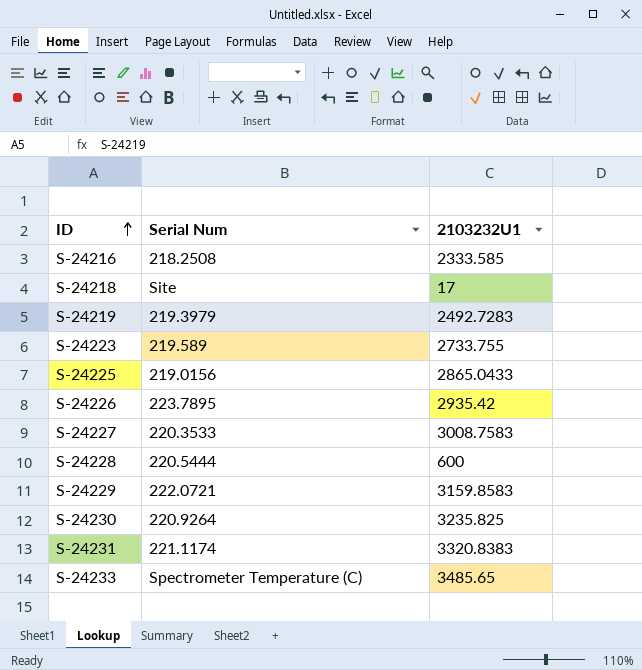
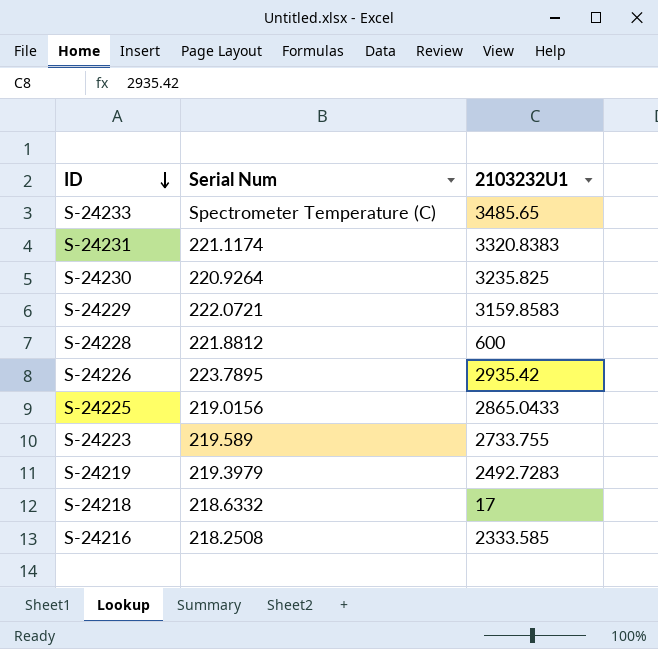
row order: ID ascending -> ID descending
row S-24227: 220.3533 | 3008.7583 -> none
S-24228 | Serial Num: 220.5444 -> 221.8812
S-24218 | Serial Num: Site -> 218.6332

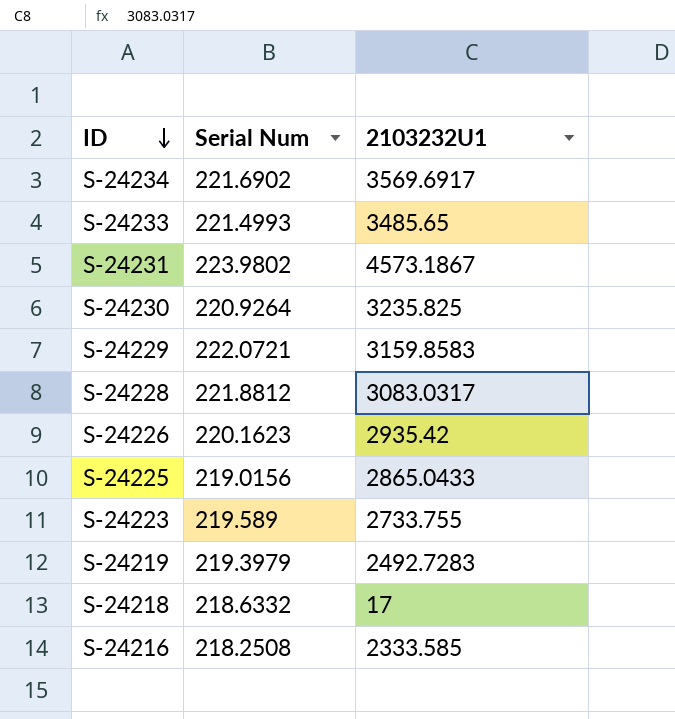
row S-24234: none -> 221.6902 | 3569.6917
S-24233 | Serial Num: Spectrometer Temperature (C) -> 221.4993
S-24231 | Serial Num: 221.1174 -> 223.9802
S-24231 | 2103232U1: 3320.8383 -> 4573.1867
S-24228 | 2103232U1: 600 -> 3083.0317
S-24226 | Serial Num: 223.7895 -> 220.1623

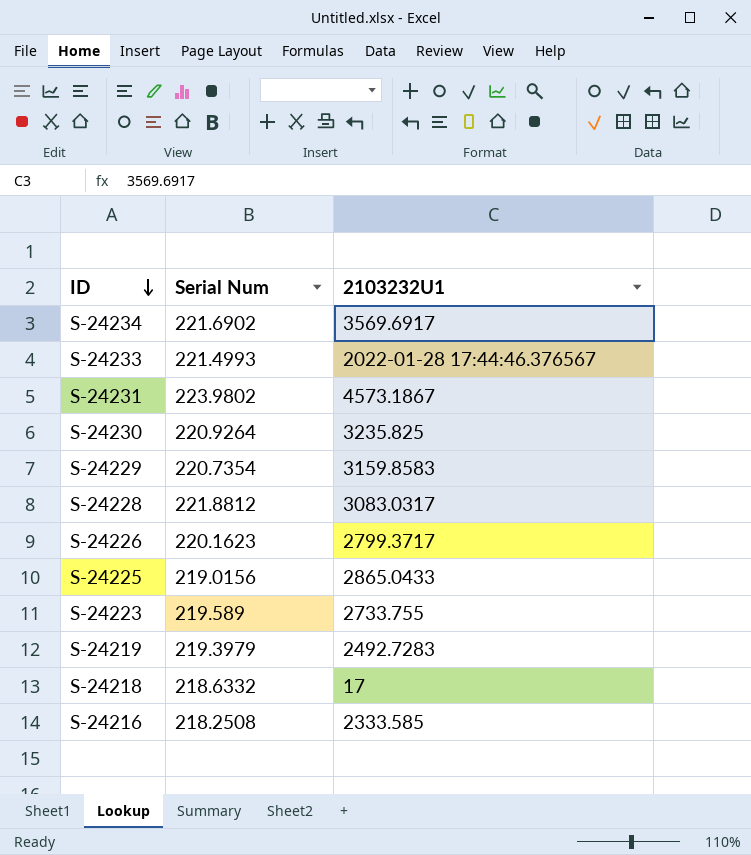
S-24233 | 2103232U1: 3485.65 -> 2022-01-28 17:44:46.376567
S-24229 | Serial Num: 222.0721 -> 220.7354
S-24226 | 2103232U1: 2935.42 -> 2799.3717

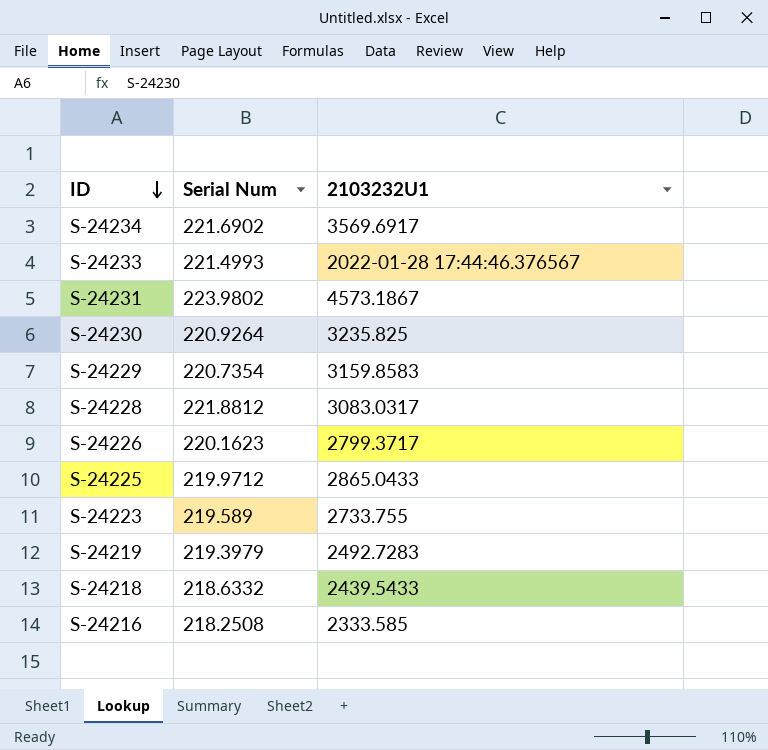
S-24225 | Serial Num: 219.0156 -> 219.9712
S-24218 | 2103232U1: 17 -> 2439.5433

